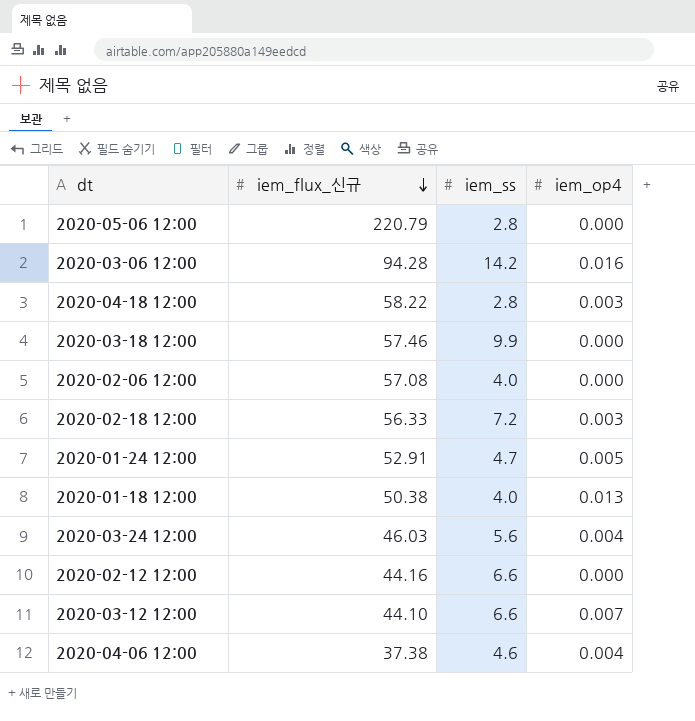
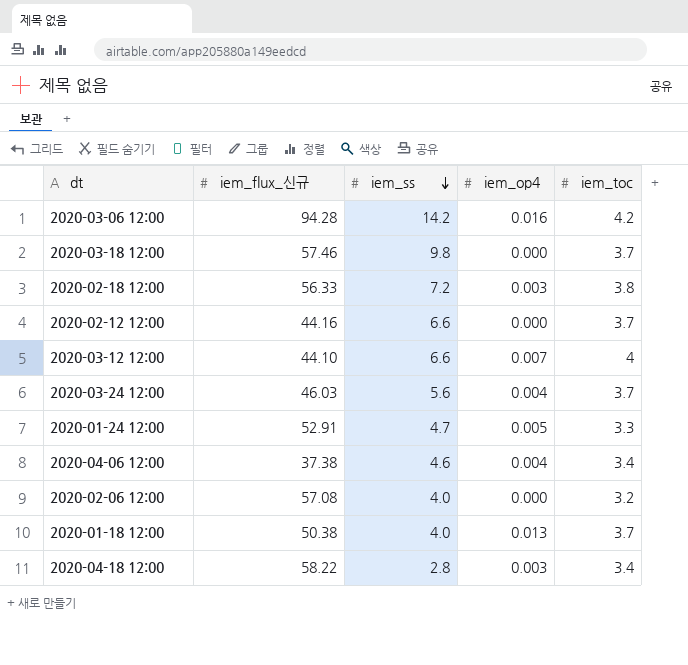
row order: iem_flux_신규 descending -> iem_ss descending
column iem_toc | position: none -> 5
row 2020-05-06 12:00: 220.79 | 2.8 | 0.000 -> none
2020-03-18 12:00 | iem_ss: 9.9 -> 9.8

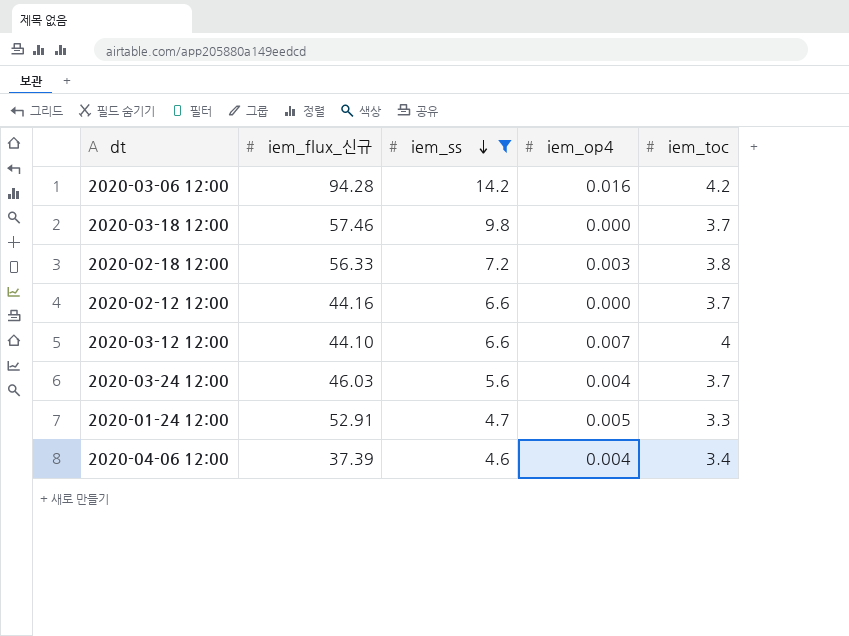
filter: none -> iem_ss >= 4.6
2020-04-06 12:00 | iem_flux_신규: 37.38 -> 37.39

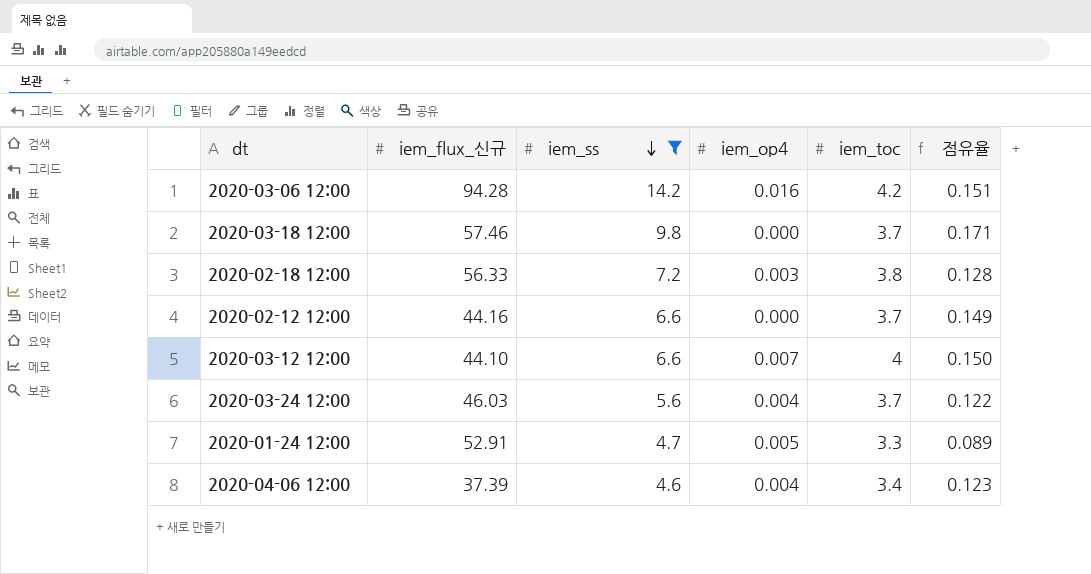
column 점유율 | formula: none -> [iem_ss] / [iem_flux_신규]

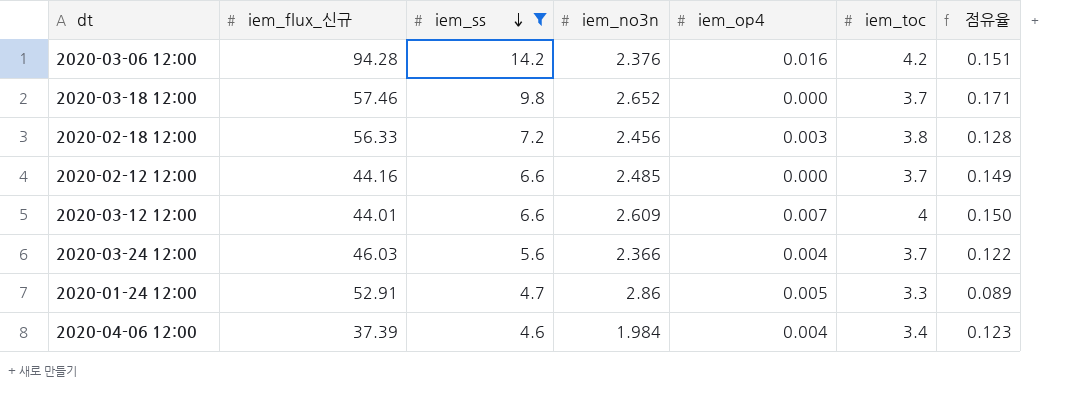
column iem_no3n | position: none -> 4
2020-03-12 12:00 | iem_flux_신규: 44.10 -> 44.01

